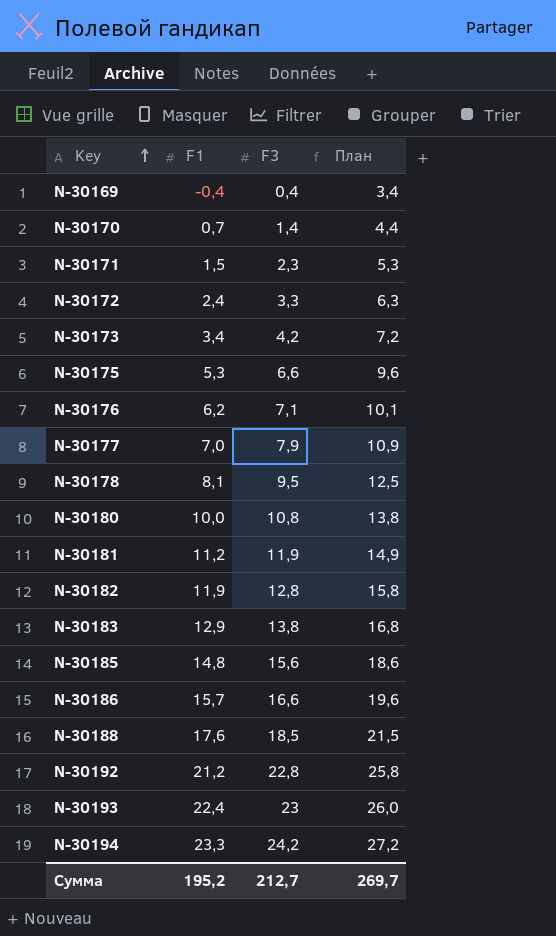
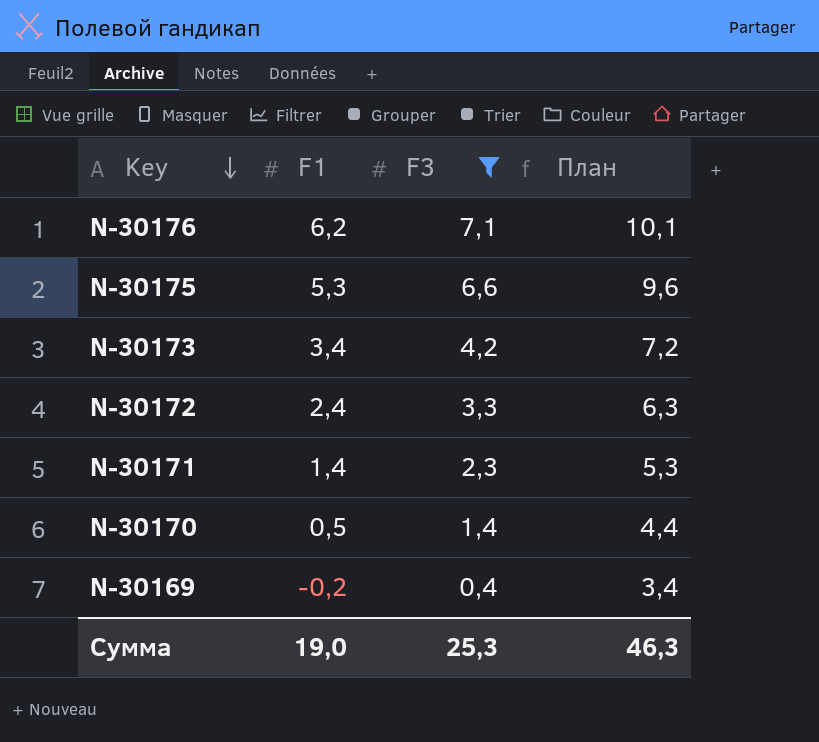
filter: none -> F3 <= 7,1
row order: Key ascending -> Key descending
N-30171 | F1: 1,5 -> 1,4
N-30170 | F1: 0,7 -> 0,5
N-30169 | F1: -0,4 -> -0,2
Сумма | F1: 195,2 -> 19,0
Сумма | F3: 212,7 -> 25,3
Сумма | План: 269,7 -> 46,3

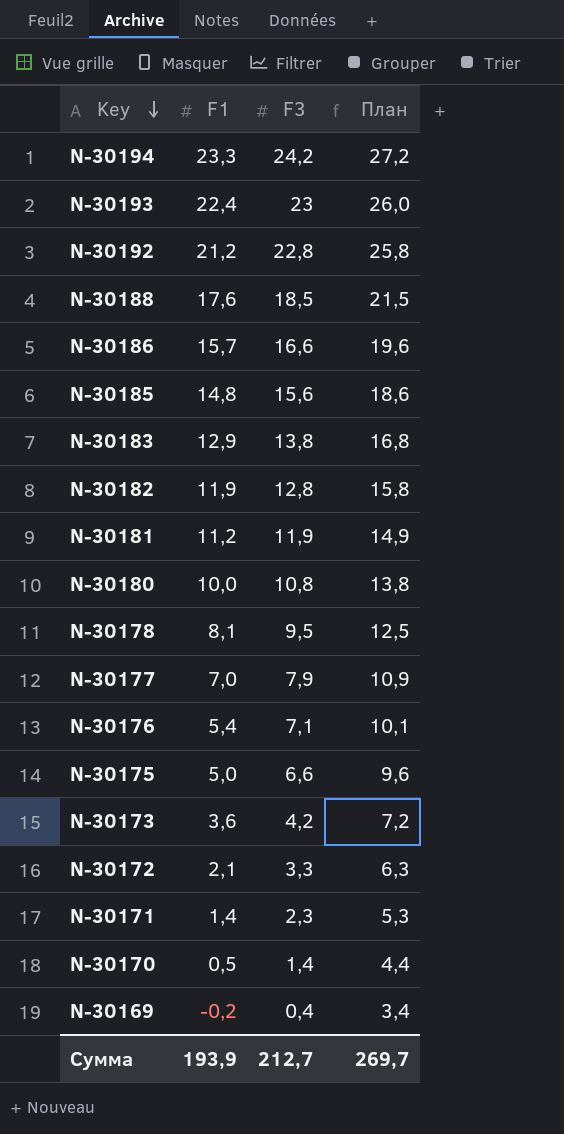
filter: F3 <= 7,1 -> none
N-30176 | F1: 6,2 -> 5,4
N-30175 | F1: 5,3 -> 5,0
N-30173 | F1: 3,4 -> 3,6
N-30172 | F1: 2,4 -> 2,1
Сумма | F1: 19,0 -> 193,9
Сумма | F3: 25,3 -> 212,7
Сумма | План: 46,3 -> 269,7

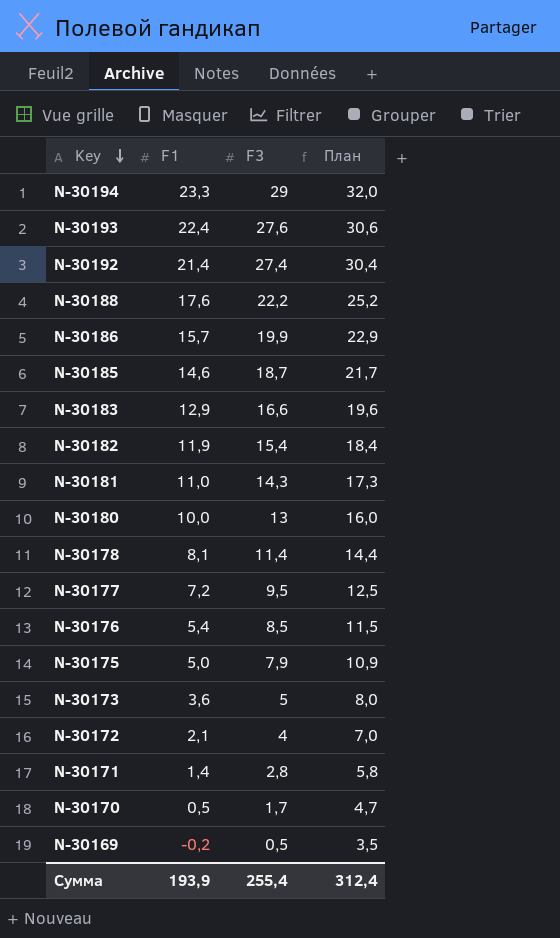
N-30194 | F3: 24,2 -> 29
N-30194 | План: 27,2 -> 32,0
N-30193 | F3: 23 -> 27,6
N-30193 | План: 26,0 -> 30,6
N-30192 | F1: 21,2 -> 21,4
N-30192 | F3: 22,8 -> 27,4
N-30192 | План: 25,8 -> 30,4
N-30188 | F3: 18,5 -> 22,2
N-30188 | План: 21,5 -> 25,2
N-30186 | F3: 16,6 -> 19,9
N-30186 | План: 19,6 -> 22,9
N-30185 | F1: 14,8 -> 14,6
N-30185 | F3: 15,6 -> 18,7
N-30185 | План: 18,6 -> 21,7
N-30183 | F3: 13,8 -> 16,6
N-30183 | План: 16,8 -> 19,6
N-30182 | F3: 12,8 -> 15,4
N-30182 | План: 15,8 -> 18,4
N-30181 | F1: 11,2 -> 11,0
N-30181 | F3: 11,9 -> 14,3
N-30181 | План: 14,9 -> 17,3
N-30180 | F3: 10,8 -> 13
N-30180 | План: 13,8 -> 16,0
N-30178 | F3: 9,5 -> 11,4
N-30178 | План: 12,5 -> 14,4
N-30177 | F1: 7,0 -> 7,2
N-30177 | F3: 7,9 -> 9,5
N-30177 | План: 10,9 -> 12,5
N-30176 | F3: 7,1 -> 8,5
N-30176 | План: 10,1 -> 11,5
N-30175 | F3: 6,6 -> 7,9
N-30175 | План: 9,6 -> 10,9
N-30173 | F3: 4,2 -> 5
N-30173 | План: 7,2 -> 8,0
N-30172 | F3: 3,3 -> 4
N-30172 | План: 6,3 -> 7,0
N-30171 | F3: 2,3 -> 2,8
N-30171 | План: 5,3 -> 5,8
N-30170 | F3: 1,4 -> 1,7
N-30170 | План: 4,4 -> 4,7
N-30169 | F3: 0,4 -> 0,5
N-30169 | План: 3,4 -> 3,5
Сумма | F3: 212,7 -> 255,4
Сумма | План: 269,7 -> 312,4

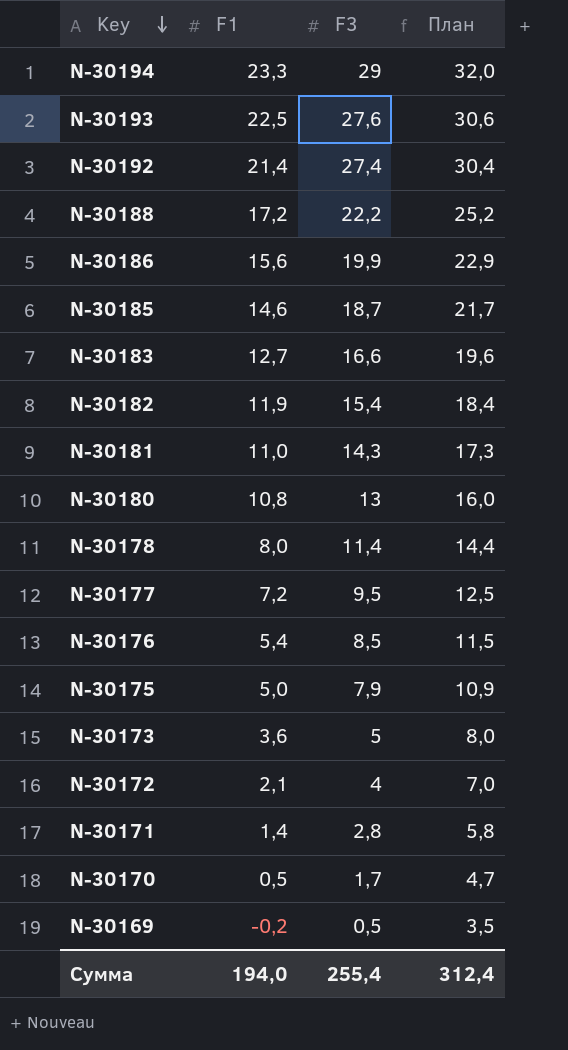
N-30193 | F1: 22,4 -> 22,5
N-30188 | F1: 17,6 -> 17,2
N-30186 | F1: 15,7 -> 15,6
N-30183 | F1: 12,9 -> 12,7
N-30180 | F1: 10,0 -> 10,8
N-30178 | F1: 8,1 -> 8,0
Сумма | F1: 193,9 -> 194,0

